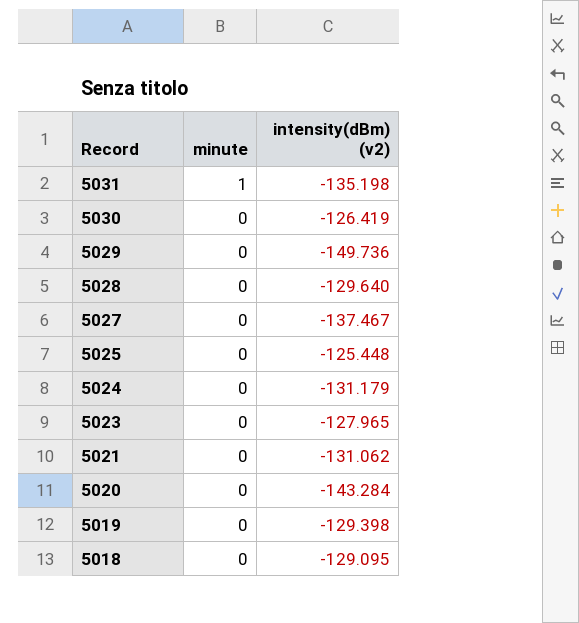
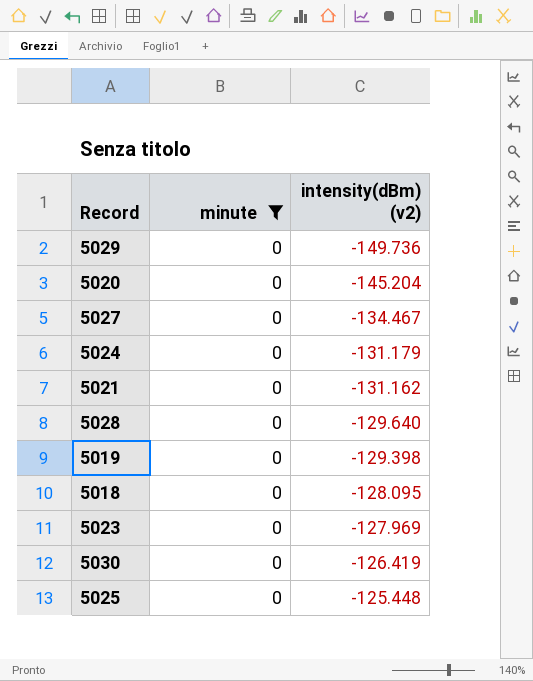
filter: none -> minute = 0
row order: Record descending -> intensity(dBm) (v2) ascending
5020 | intensity(dBm) (v2): -143.284 -> -145.204
5027 | intensity(dBm) (v2): -137.467 -> -134.467
5021 | intensity(dBm) (v2): -131.062 -> -131.162
5018 | intensity(dBm) (v2): -129.095 -> -128.095
5023 | intensity(dBm) (v2): -127.965 -> -127.969

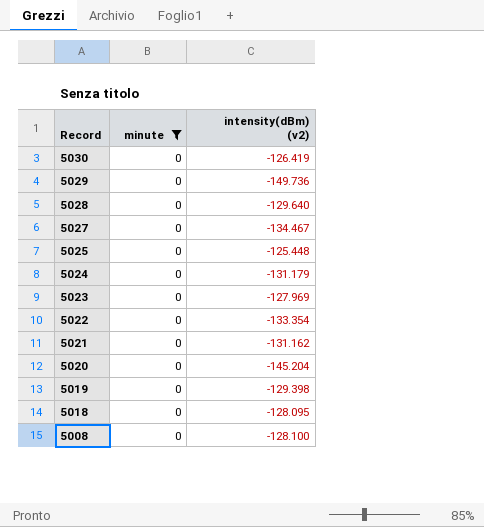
row order: intensity(dBm) (v2) ascending -> Record descending
row 5022: none -> 0 | -133.354
row 5008: none -> 0 | -128.100

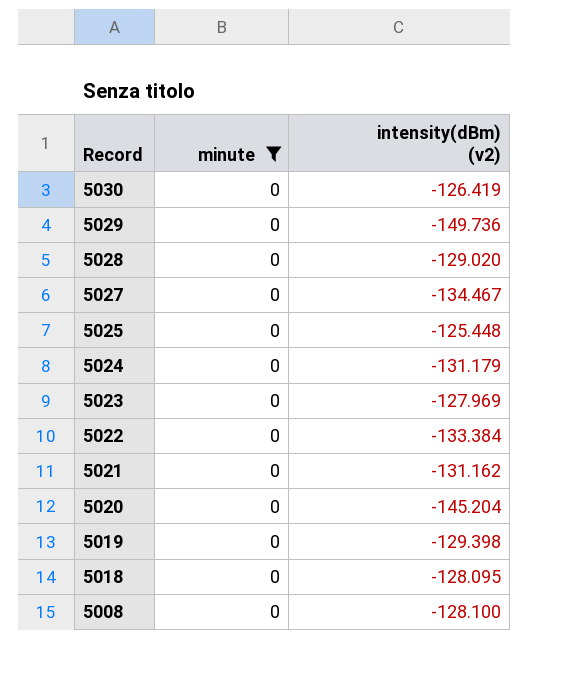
5028 | intensity(dBm) (v2): -129.640 -> -129.020
5022 | intensity(dBm) (v2): -133.354 -> -133.384

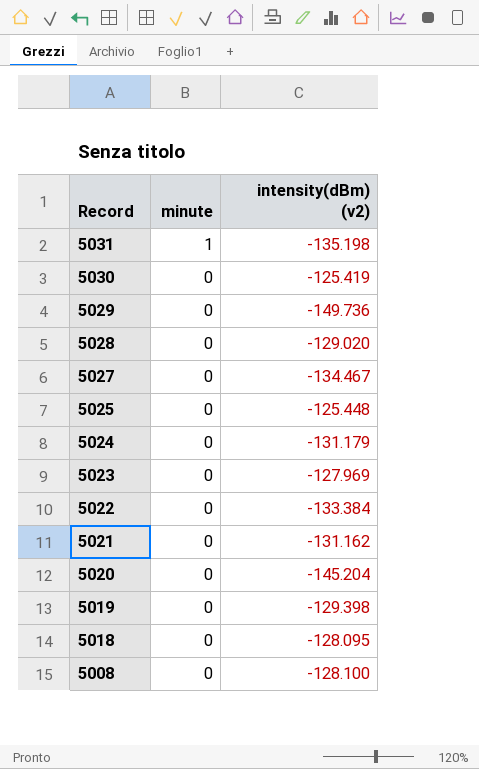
filter: minute = 0 -> none
5030 | intensity(dBm) (v2): -126.419 -> -125.419

